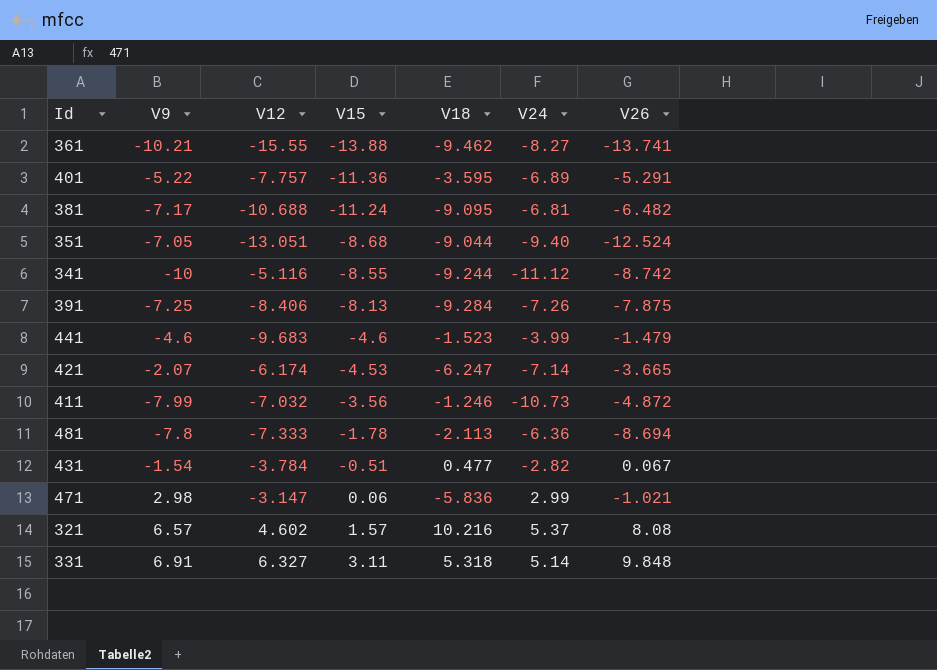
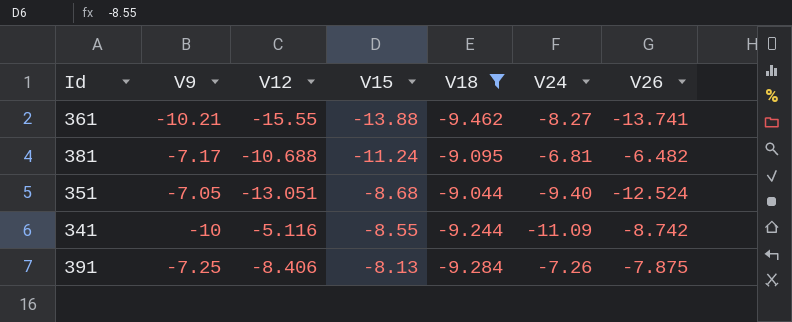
filter: none -> V18 <= -9.044
341 | V24: -11.12 -> -11.09

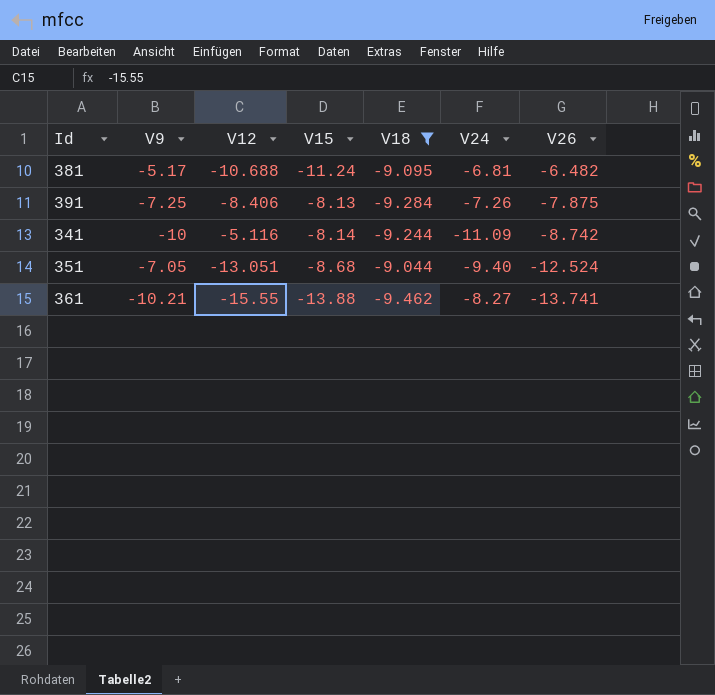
row order: V15 ascending -> V26 descending
381 | V9: -7.17 -> -5.17
341 | V15: -8.55 -> -8.14

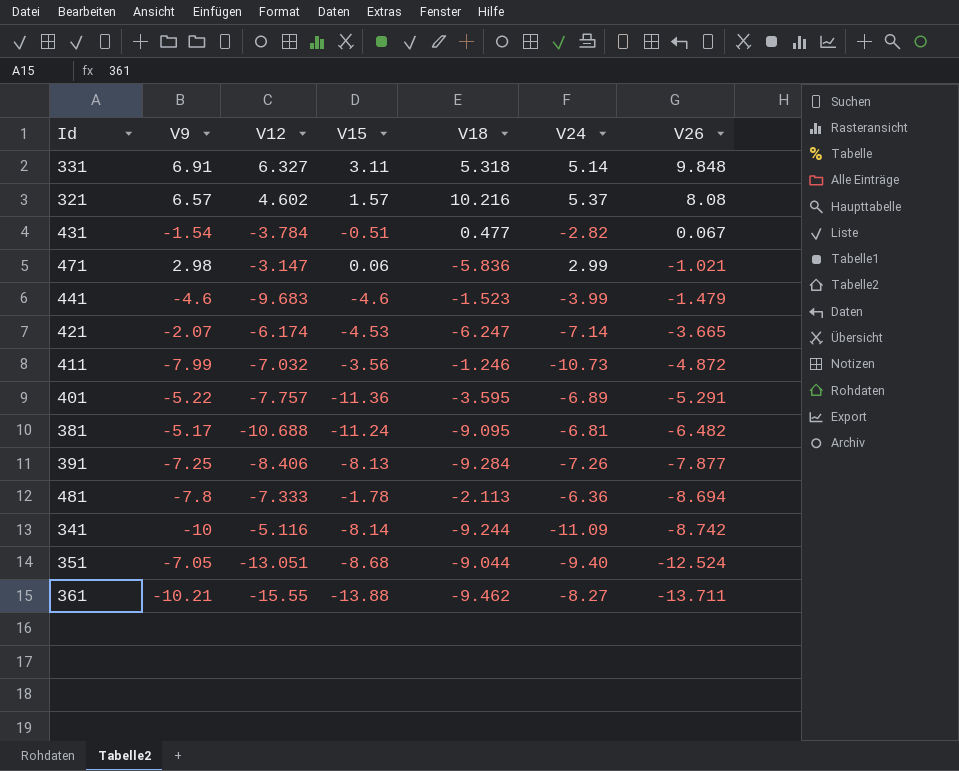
filter: V18 <= -9.044 -> none
391 | V26: -7.875 -> -7.877
361 | V26: -13.741 -> -13.711

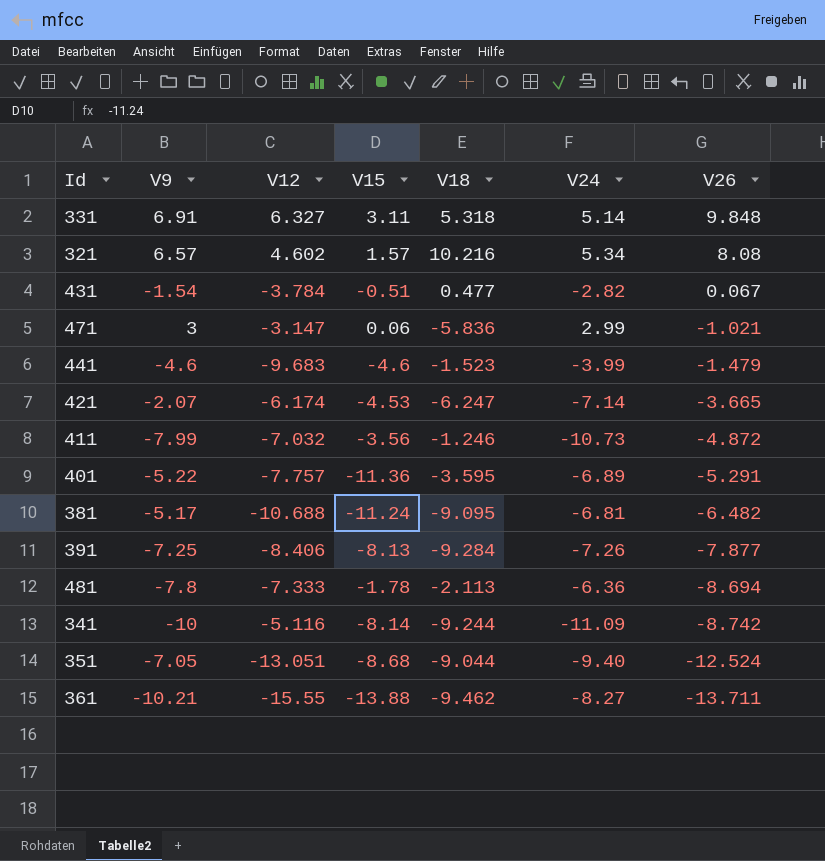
321 | V24: 5.37 -> 5.34
471 | V9: 2.98 -> 3

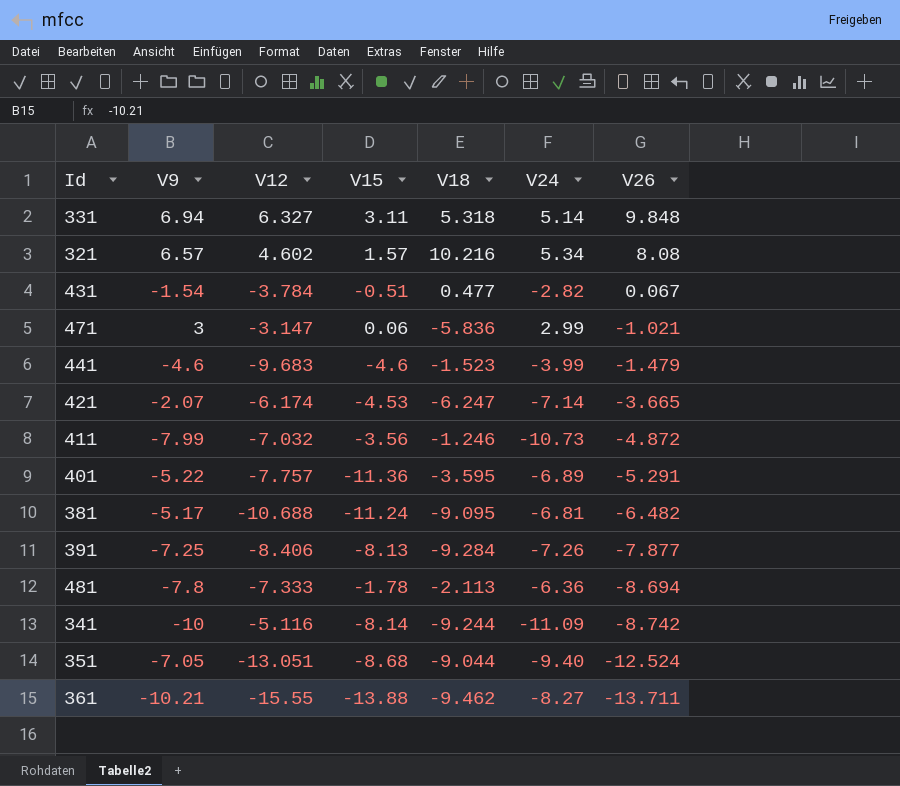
331 | V9: 6.91 -> 6.94

